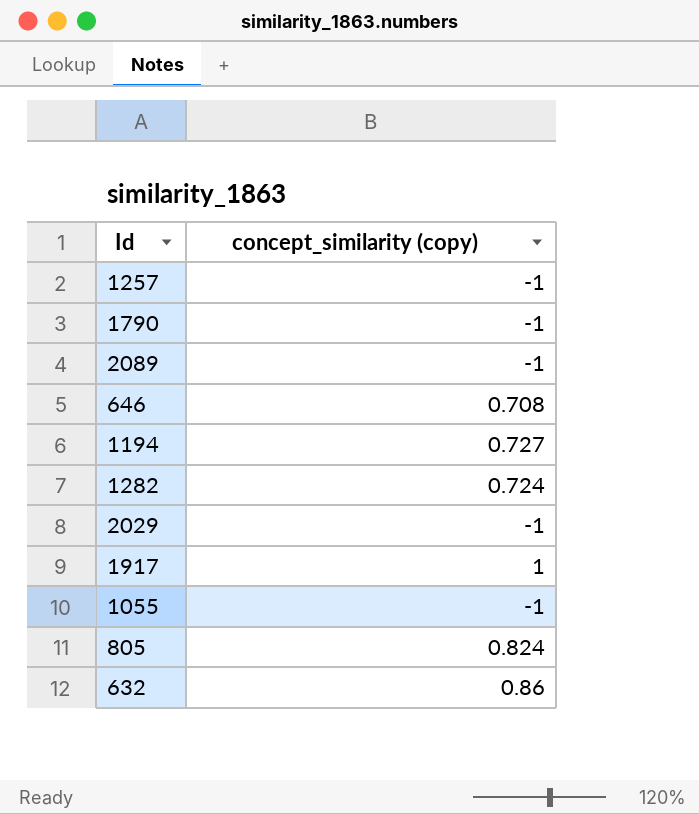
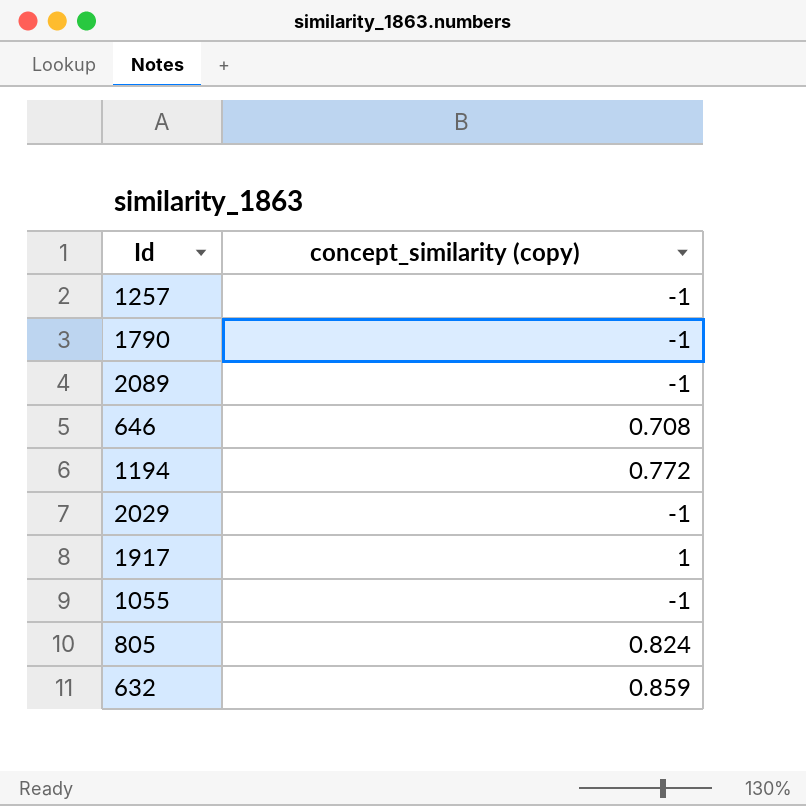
row 1282: 0.724 -> none
1194 | concept_similarity (copy): 0.727 -> 0.772
632 | concept_similarity (copy): 0.86 -> 0.859

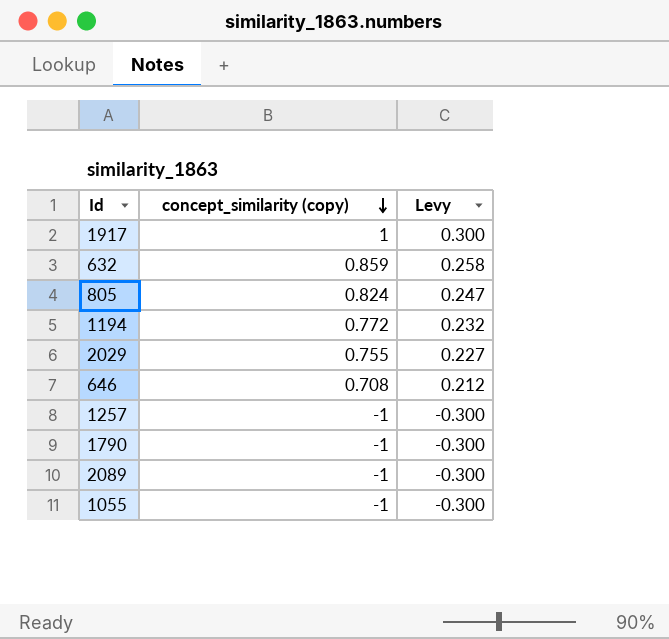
row order: none -> concept_similarity (copy) descending
column Levy | formula: none -> [concept_similarity (copy)] * 0.3
2029 | concept_similarity (copy): -1 -> 0.755

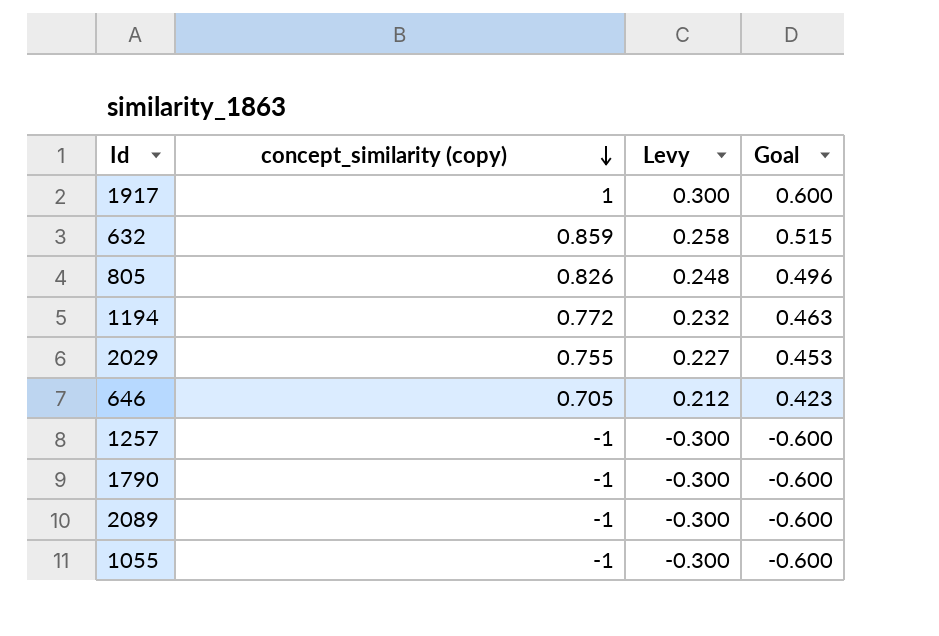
column Goal | formula: none -> [concept_similarity (copy)] * 0.6
805 | concept_similarity (copy): 0.824 -> 0.826
805 | Levy: 0.247 -> 0.248
646 | concept_similarity (copy): 0.708 -> 0.705

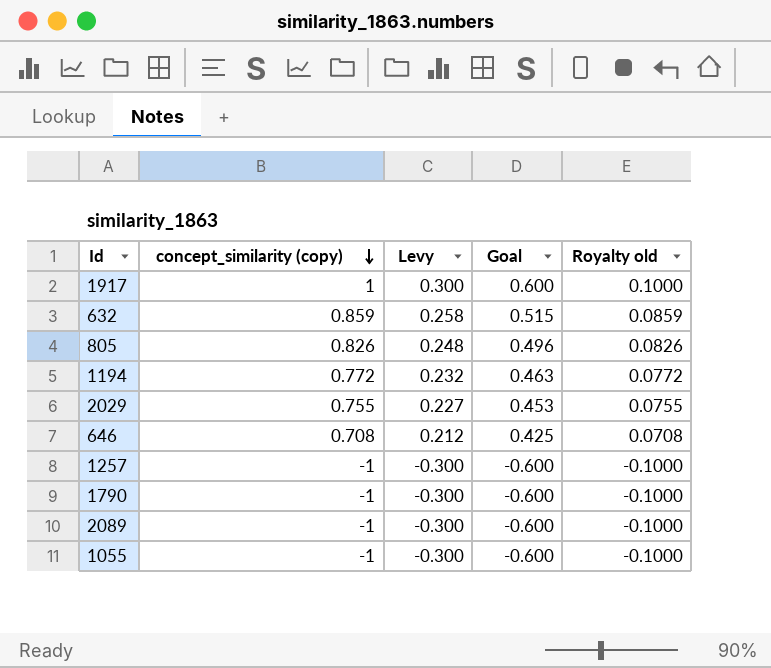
column Royalty old | formula: none -> [concept_similarity (copy)] * 0.1
646 | concept_similarity (copy): 0.705 -> 0.708
646 | Goal: 0.423 -> 0.425

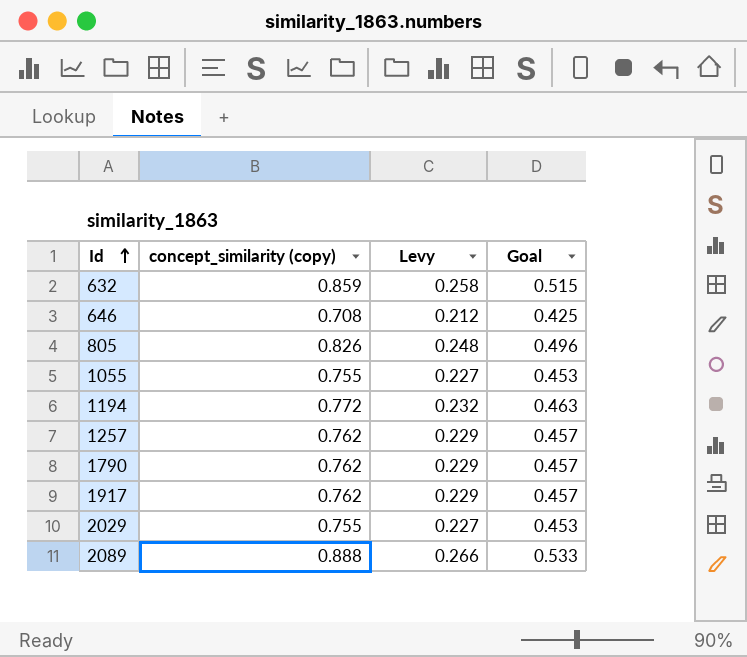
row order: concept_similarity (copy) descending -> Id ascending
column Royalty old | formula: [concept_similarity (copy)] * 0.1 -> none
1055 | concept_similarity (copy): -1 -> 0.755
1055 | Levy: -0.300 -> 0.227
1055 | Goal: -0.600 -> 0.453
1257 | concept_similarity (copy): -1 -> 0.762
1257 | Levy: -0.300 -> 0.229
1257 | Goal: -0.600 -> 0.457
1790 | concept_similarity (copy): -1 -> 0.762
1790 | Levy: -0.300 -> 0.229
1790 | Goal: -0.600 -> 0.457
1917 | concept_similarity (copy): 1 -> 0.762
1917 | Levy: 0.300 -> 0.229
1917 | Goal: 0.600 -> 0.457
2089 | concept_similarity (copy): -1 -> 0.888
2089 | Levy: -0.300 -> 0.266
2089 | Goal: -0.600 -> 0.533

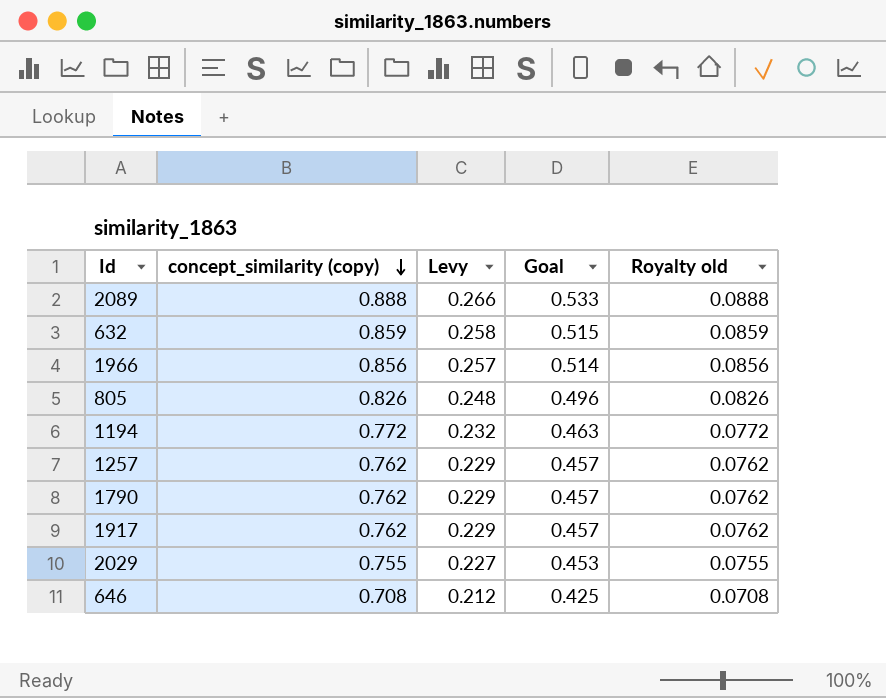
row order: Id ascending -> concept_similarity (copy) descending
column Royalty old | formula: none -> [concept_similarity (copy)] * 0.1
row 1055: 0.755 | 0.227 | 0.453 -> none
row 1966: none -> 0.856 | 0.257 | 0.514 | 0.0856

